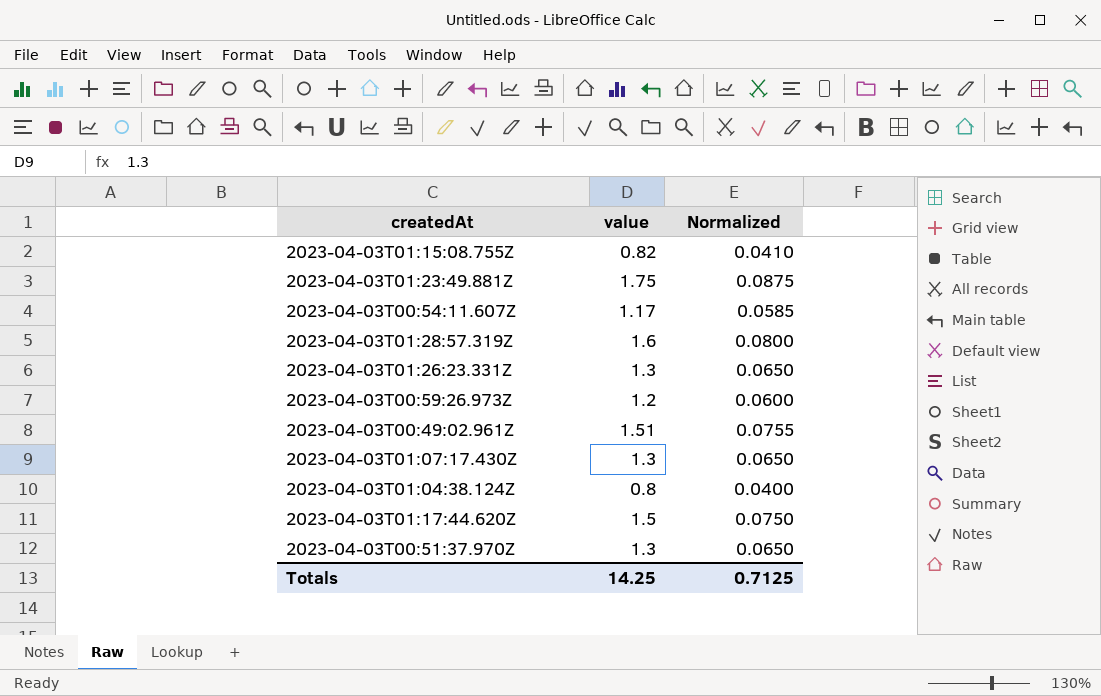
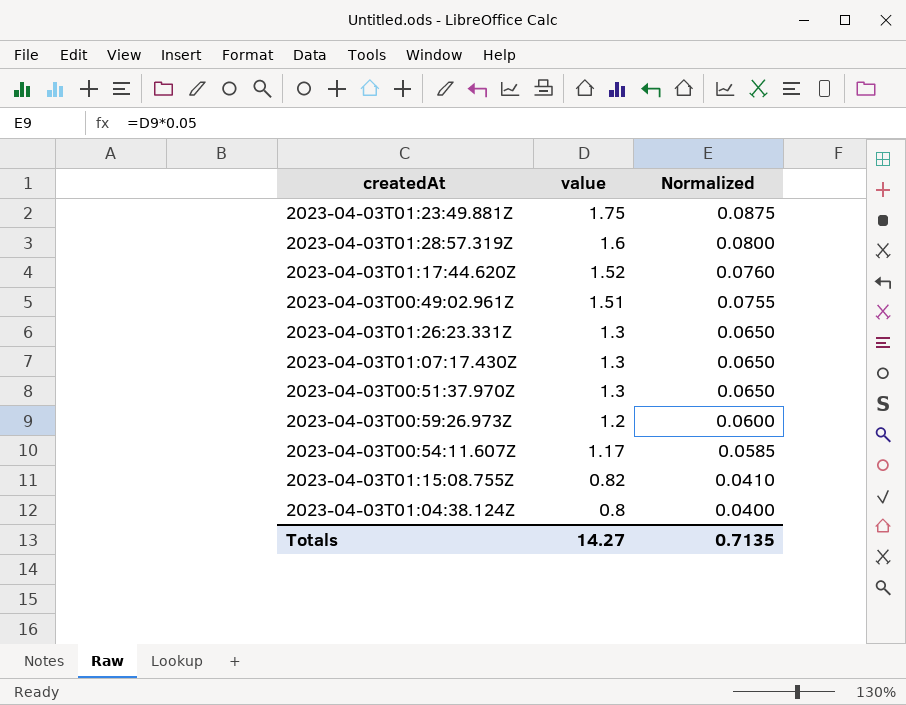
row order: none -> value descending
2023-04-03T01:17:44.620Z | value: 1.5 -> 1.52
2023-04-03T01:17:44.620Z | Normalized: 0.0750 -> 0.0760
Totals | value: 14.25 -> 14.27
Totals | Normalized: 0.7125 -> 0.7135

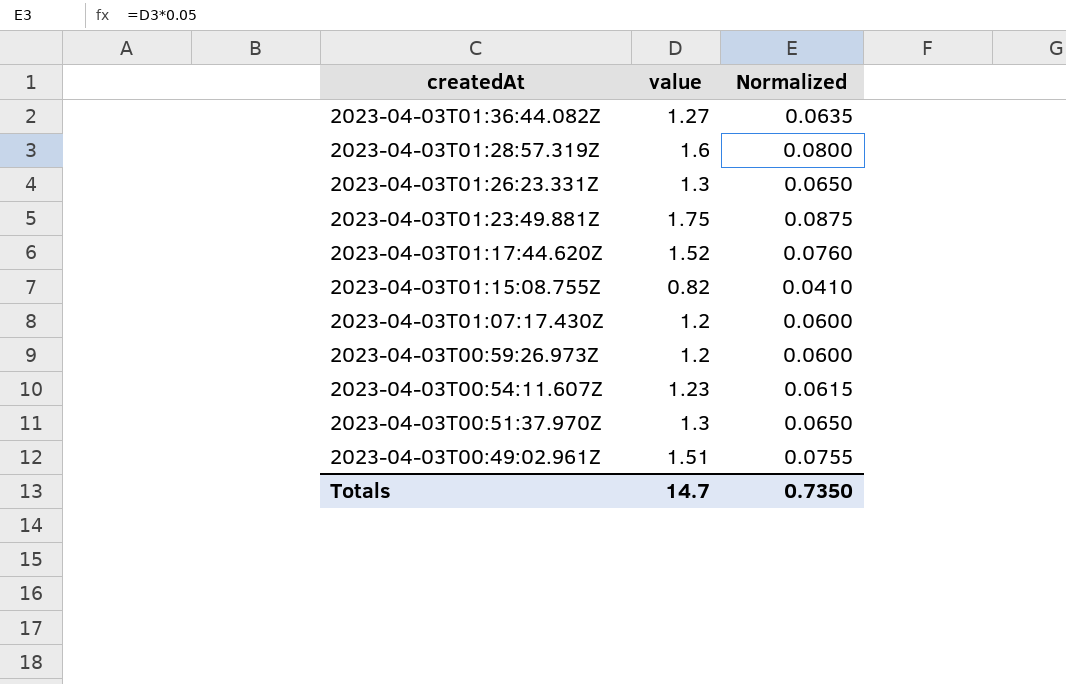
row order: value descending -> createdAt descending
row 2023-04-03T01:04:38.124Z: 0.8 | 0.0400 -> none
row 2023-04-03T01:36:44.082Z: none -> 1.27 | 0.0635
2023-04-03T01:07:17.430Z | value: 1.3 -> 1.2
2023-04-03T01:07:17.430Z | Normalized: 0.0650 -> 0.0600
2023-04-03T00:54:11.607Z | value: 1.17 -> 1.23
2023-04-03T00:54:11.607Z | Normalized: 0.0585 -> 0.0615
Totals | value: 14.27 -> 14.7
Totals | Normalized: 0.7135 -> 0.7350

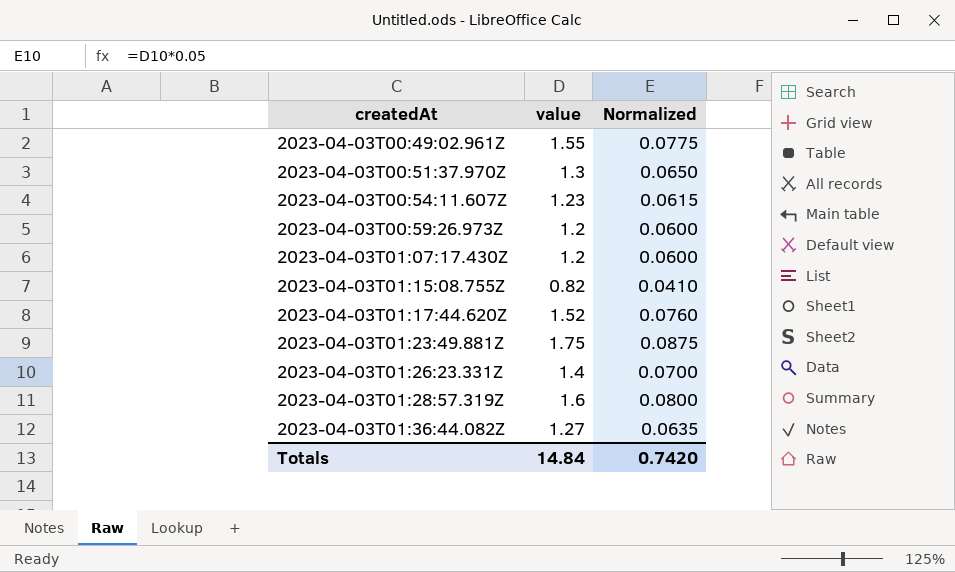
row order: createdAt descending -> createdAt ascending
2023-04-03T00:49:02.961Z | value: 1.51 -> 1.55
2023-04-03T00:49:02.961Z | Normalized: 0.0755 -> 0.0775
2023-04-03T01:26:23.331Z | value: 1.3 -> 1.4
2023-04-03T01:26:23.331Z | Normalized: 0.0650 -> 0.0700
Totals | value: 14.7 -> 14.84
Totals | Normalized: 0.7350 -> 0.7420

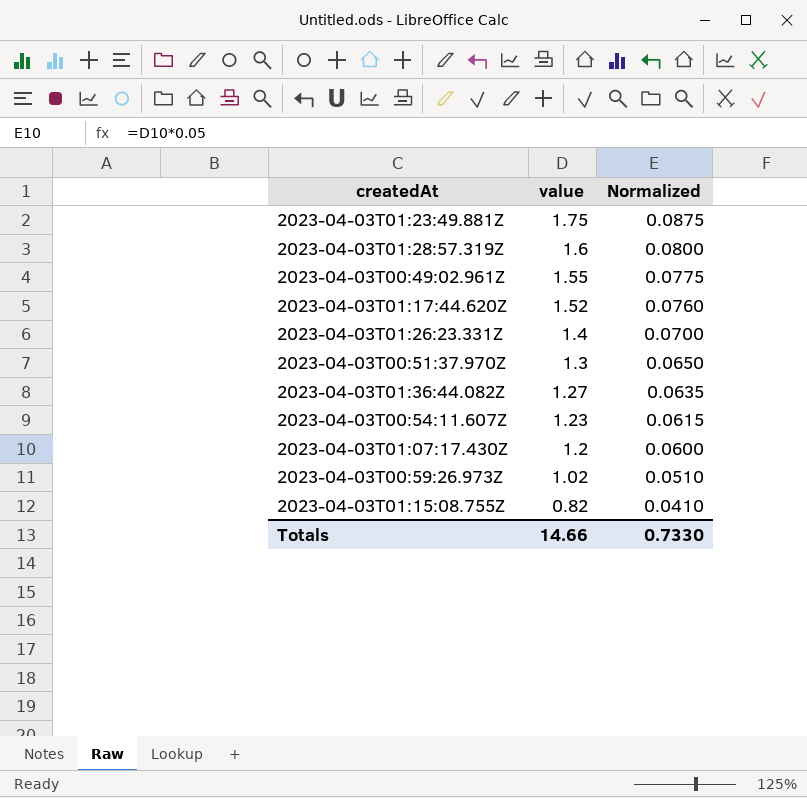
row order: createdAt ascending -> value descending
2023-04-03T00:59:26.973Z | value: 1.2 -> 1.02
2023-04-03T00:59:26.973Z | Normalized: 0.0600 -> 0.0510
Totals | value: 14.84 -> 14.66
Totals | Normalized: 0.7420 -> 0.7330

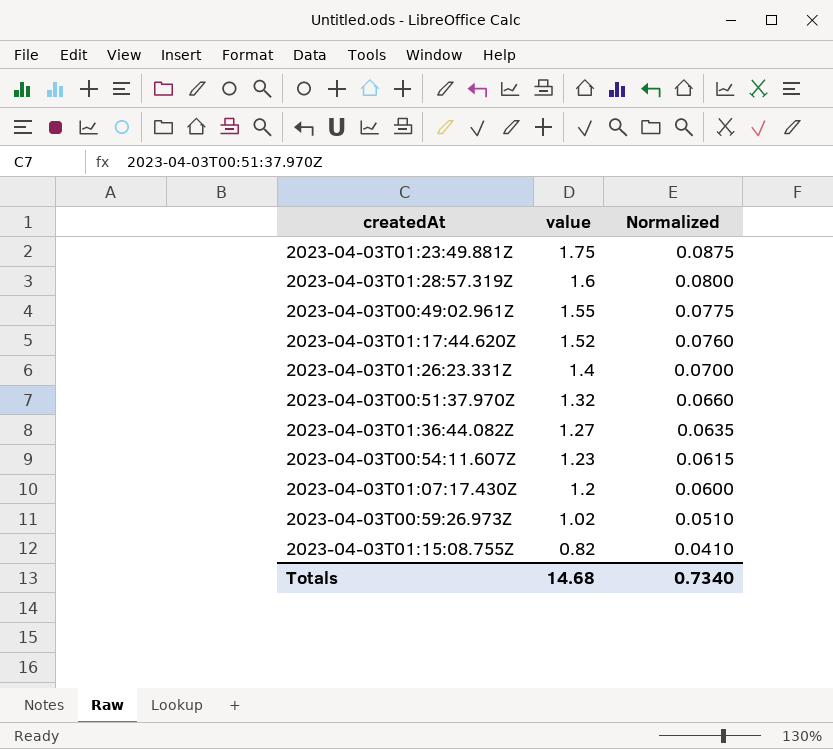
2023-04-03T00:51:37.970Z | value: 1.3 -> 1.32
2023-04-03T00:51:37.970Z | Normalized: 0.0650 -> 0.0660
Totals | value: 14.66 -> 14.68
Totals | Normalized: 0.7330 -> 0.7340

